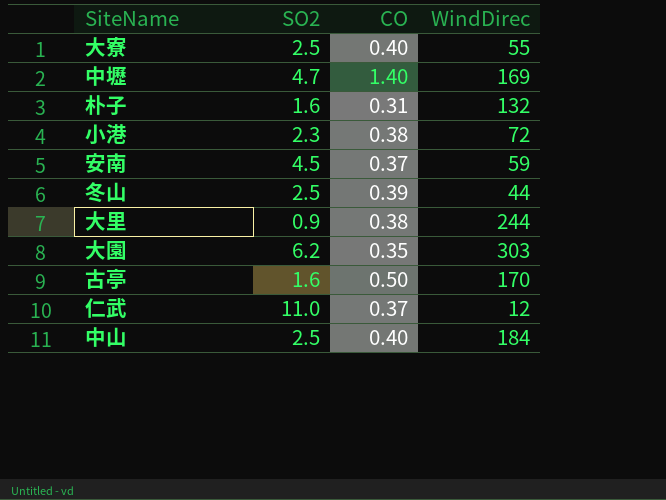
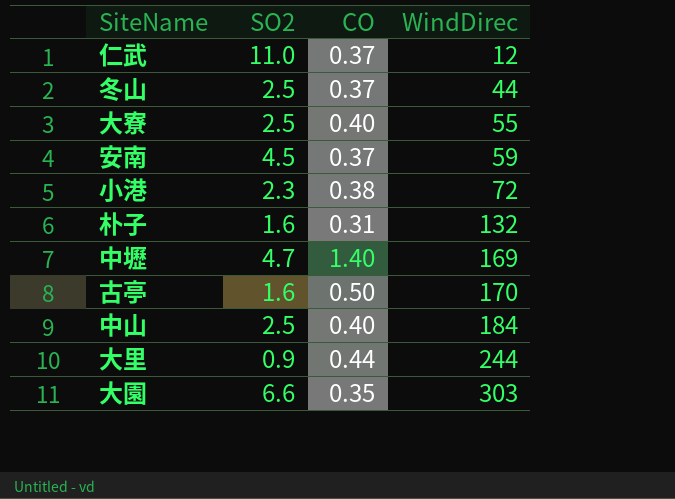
row order: none -> WindDirec ascending
冬山 | CO: 0.39 -> 0.37
大里 | CO: 0.38 -> 0.44
大園 | SO2: 6.2 -> 6.6

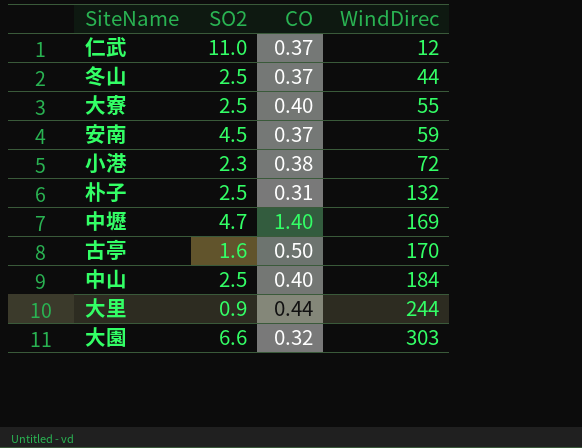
朴子 | SO2: 1.6 -> 2.5
大園 | CO: 0.35 -> 0.32

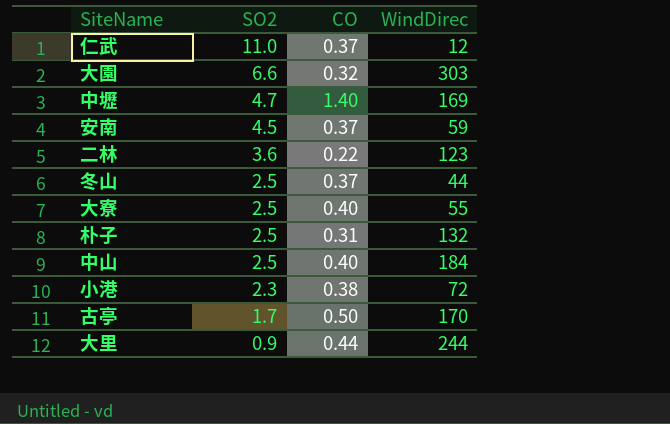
row order: WindDirec ascending -> SO2 descending
row 二林: none -> 3.6 | 0.22 | 123
古亭 | SO2: 1.6 -> 1.7

